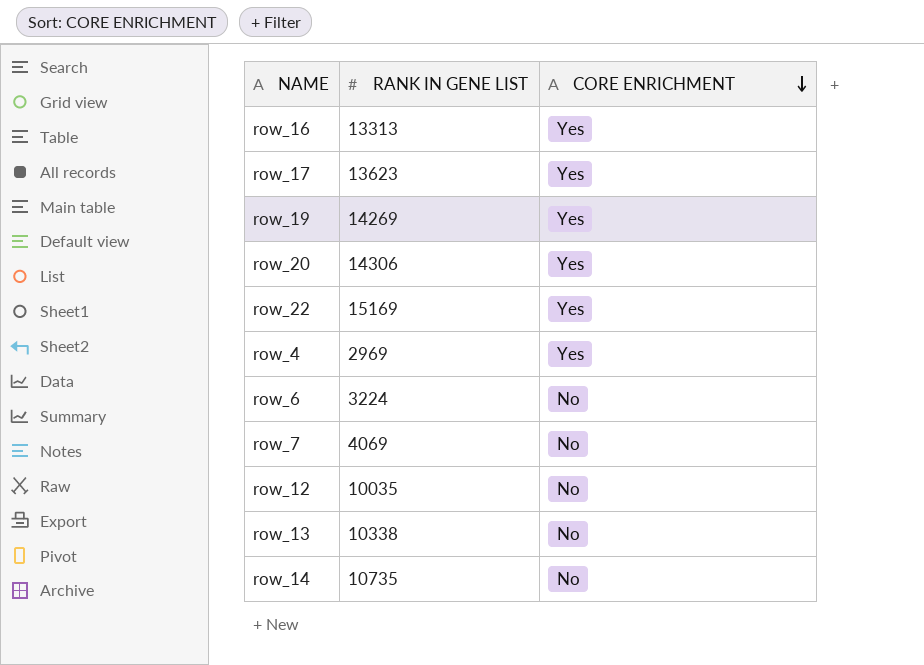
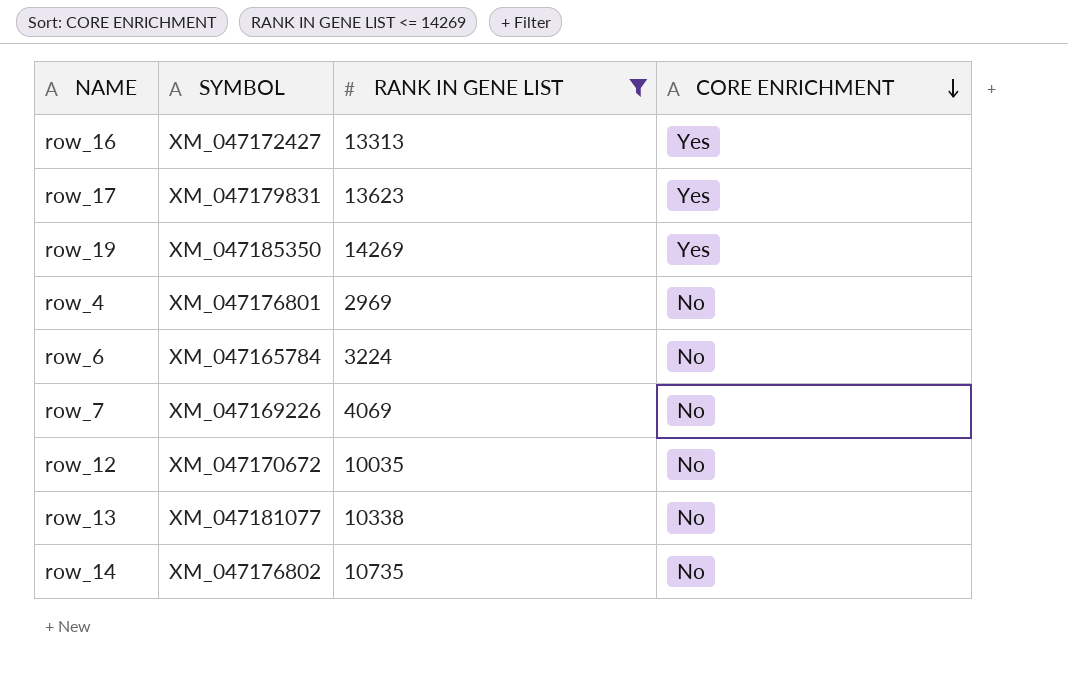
filter: none -> RANK IN GENE LIST <= 14269
column SYMBOL | position: none -> 2
row_4 | CORE ENRICHMENT: Yes -> No

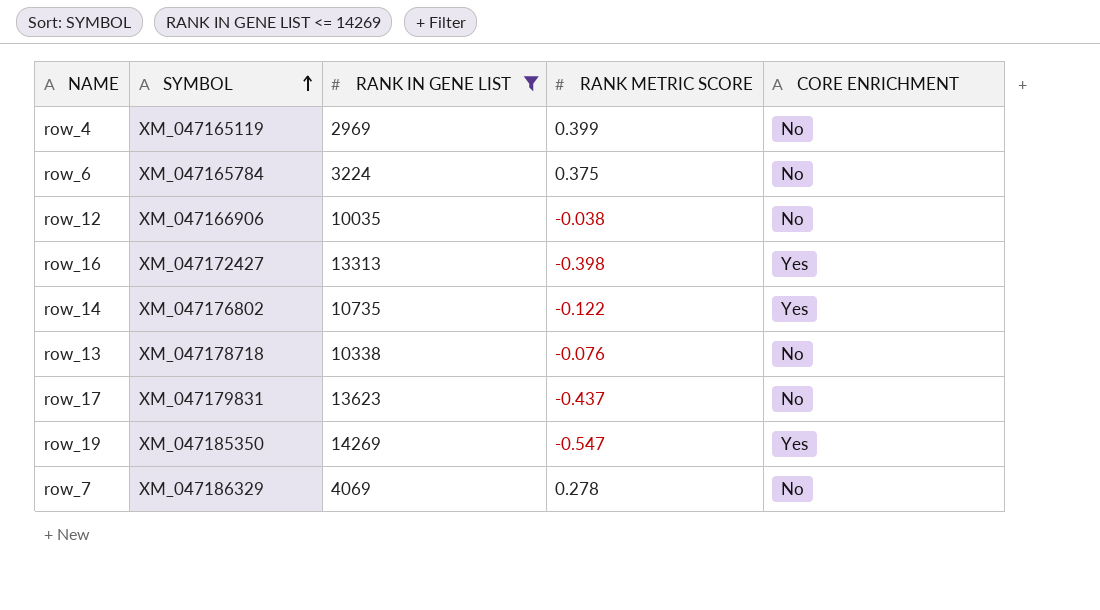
row order: CORE ENRICHMENT descending -> SYMBOL ascending
column RANK METRIC SCORE | position: none -> 4
row_4 | SYMBOL: XM_047176801 -> XM_047165119
row_12 | SYMBOL: XM_047170672 -> XM_047166906
row_14 | CORE ENRICHMENT: No -> Yes
row_13 | SYMBOL: XM_047181077 -> XM_047178718
row_17 | CORE ENRICHMENT: Yes -> No
row_7 | SYMBOL: XM_047169226 -> XM_047186329

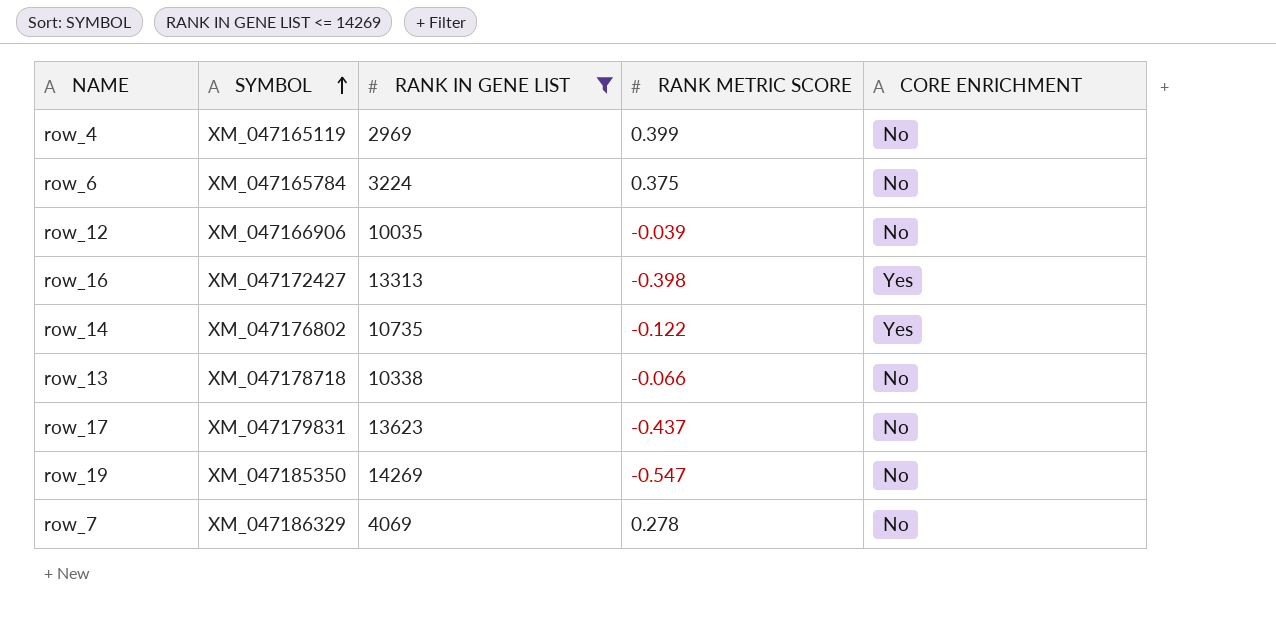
row_12 | RANK METRIC SCORE: -0.038 -> -0.039
row_13 | RANK METRIC SCORE: -0.076 -> -0.066
row_19 | CORE ENRICHMENT: Yes -> No

